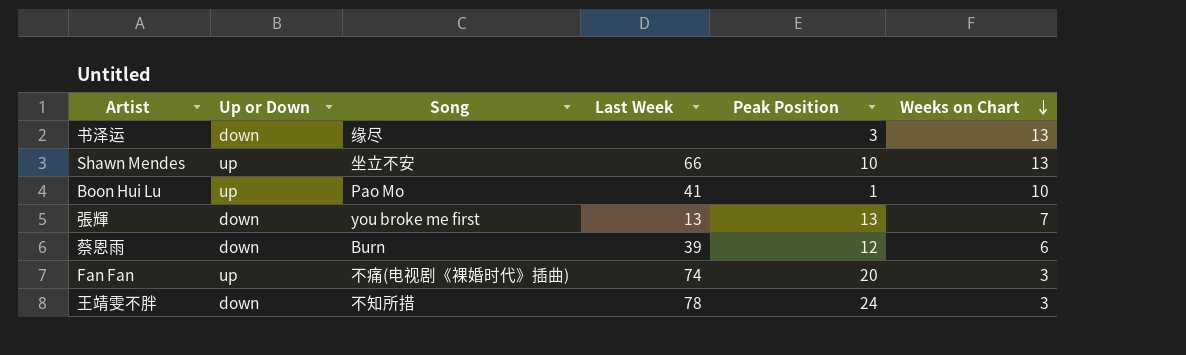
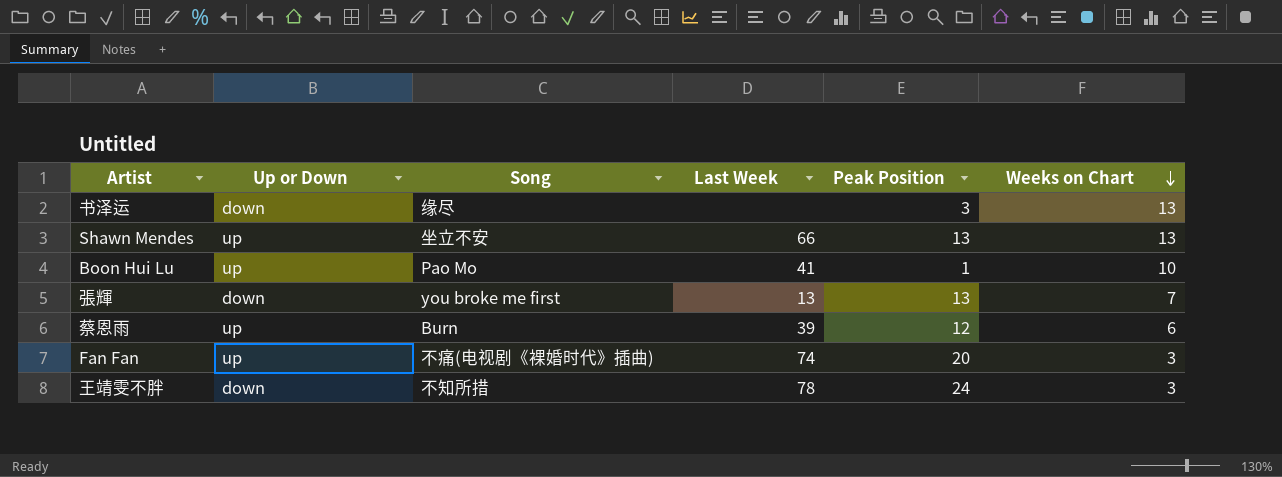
Shawn Mendes | Peak Position: 10 -> 13
蔡恩雨 | Up or Down: down -> up

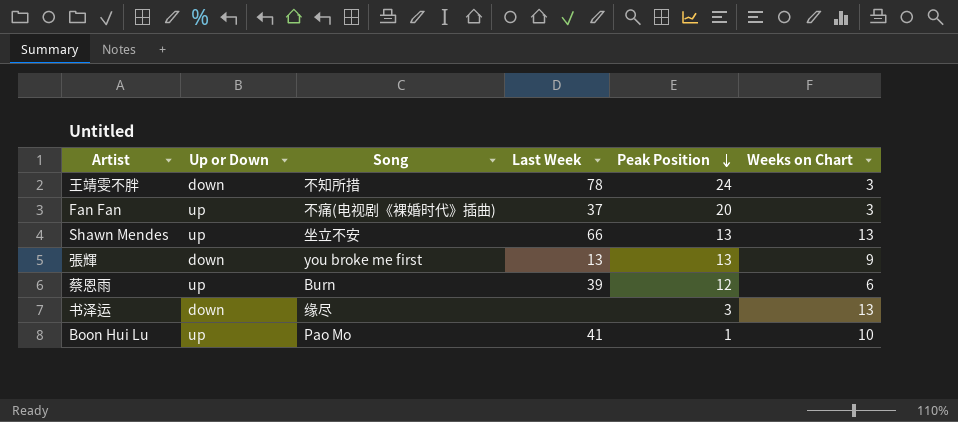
row order: Weeks on Chart descending -> Peak Position descending
Fan Fan | Last Week: 74 -> 37
張輝 | Weeks on Chart: 7 -> 9

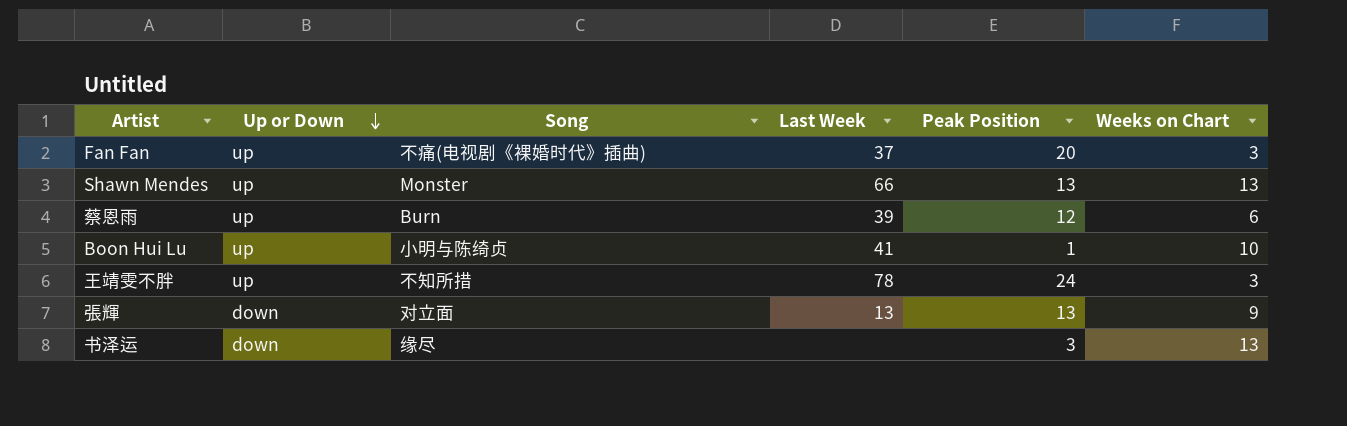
row order: Peak Position descending -> Up or Down descending
Shawn Mendes | Song: 坐立不安 -> Monster
Boon Hui Lu | Song: Pao Mo -> 小明与陈绮贞
王靖雯不胖 | Up or Down: down -> up
張輝 | Song: you broke me first -> 对立面

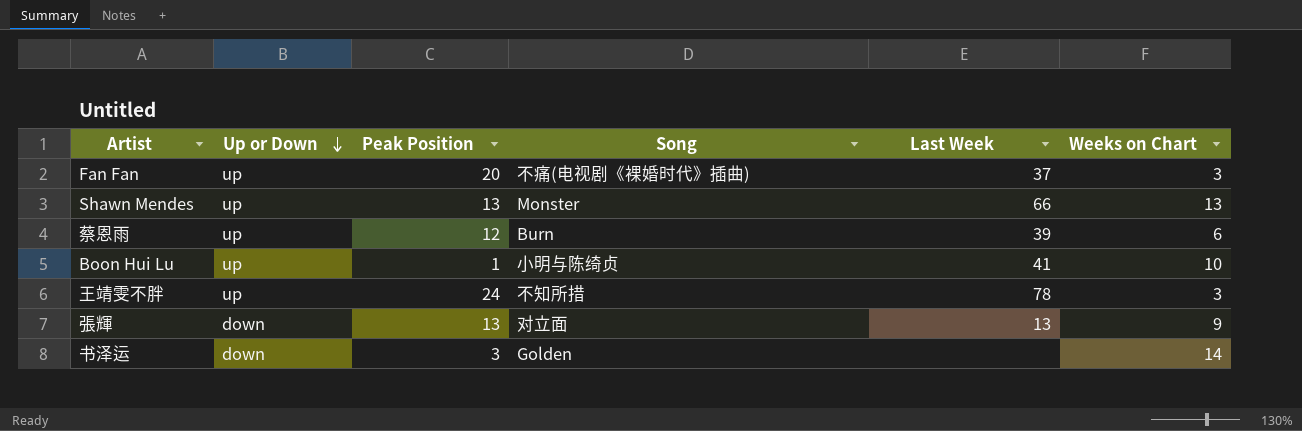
column Peak Position | position: 5 -> 3
书泽运 | Song: 缘尽 -> Golden
书泽运 | Weeks on Chart: 13 -> 14

